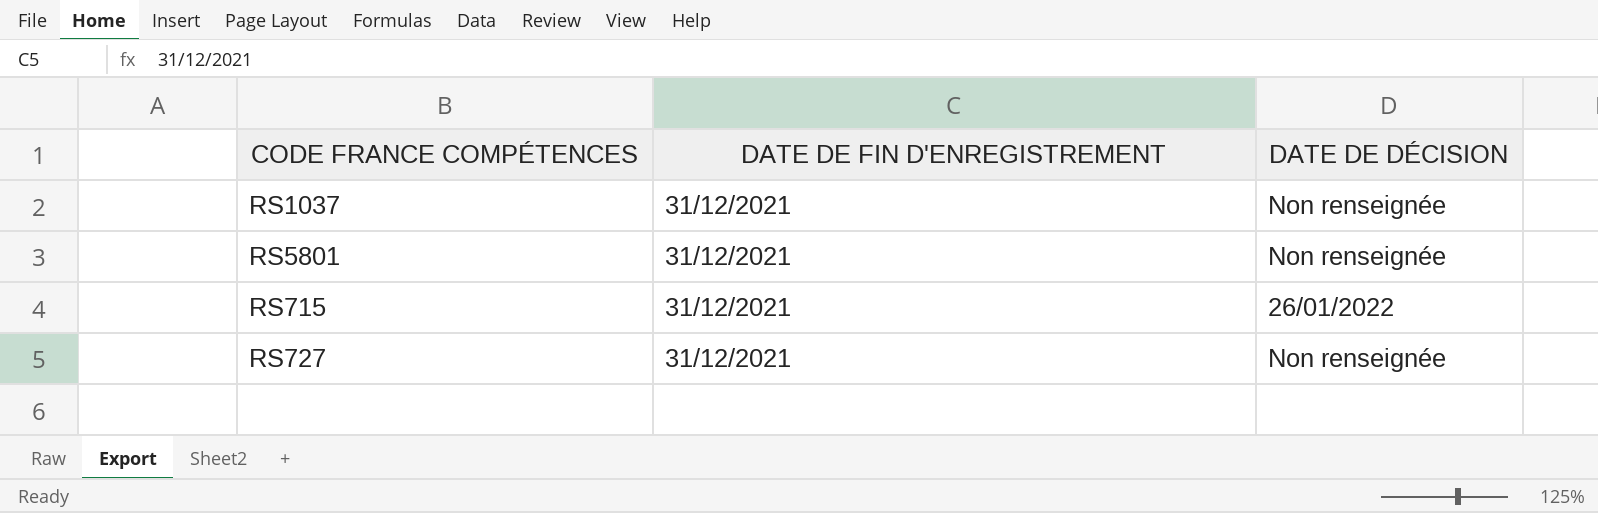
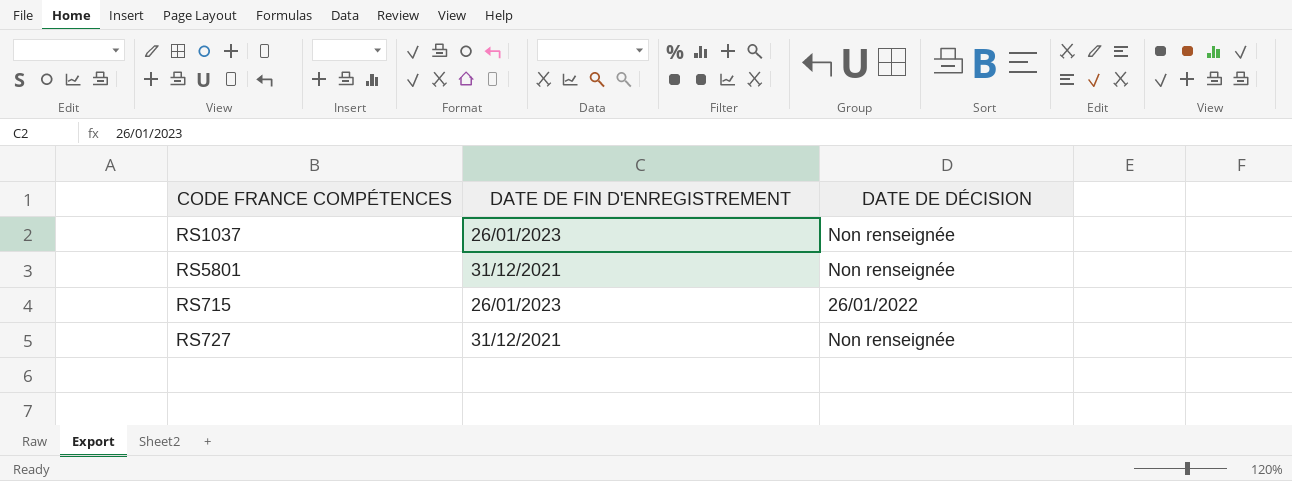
RS1037 | DATE DE FIN D'ENREGISTREMENT: 31/12/2021 -> 26/01/2023
RS715 | DATE DE FIN D'ENREGISTREMENT: 31/12/2021 -> 26/01/2023

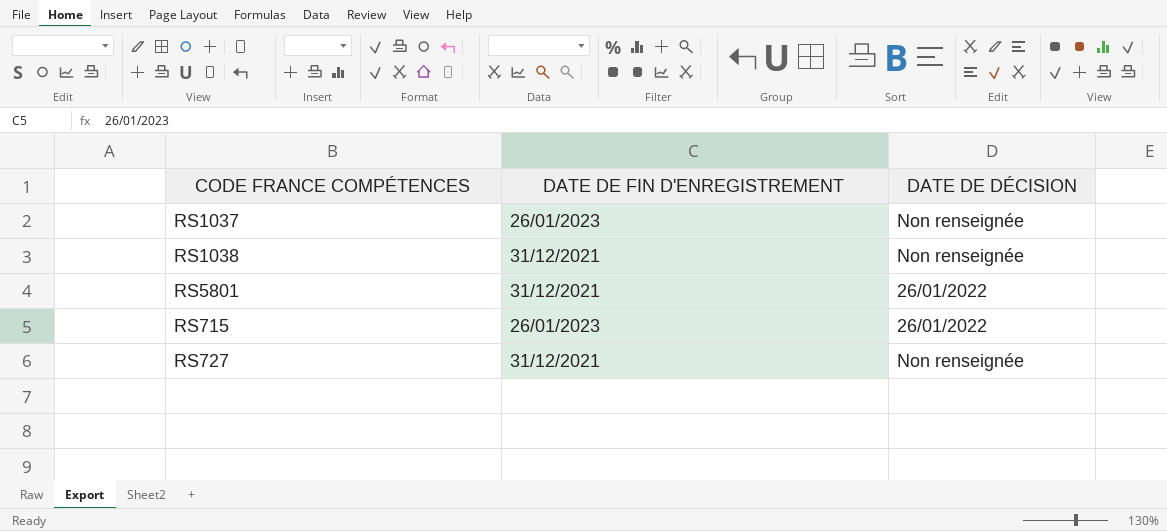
row RS1038: none -> 31/12/2021 | Non renseignée
RS5801 | DATE DE DÉCISION: Non renseignée -> 26/01/2022

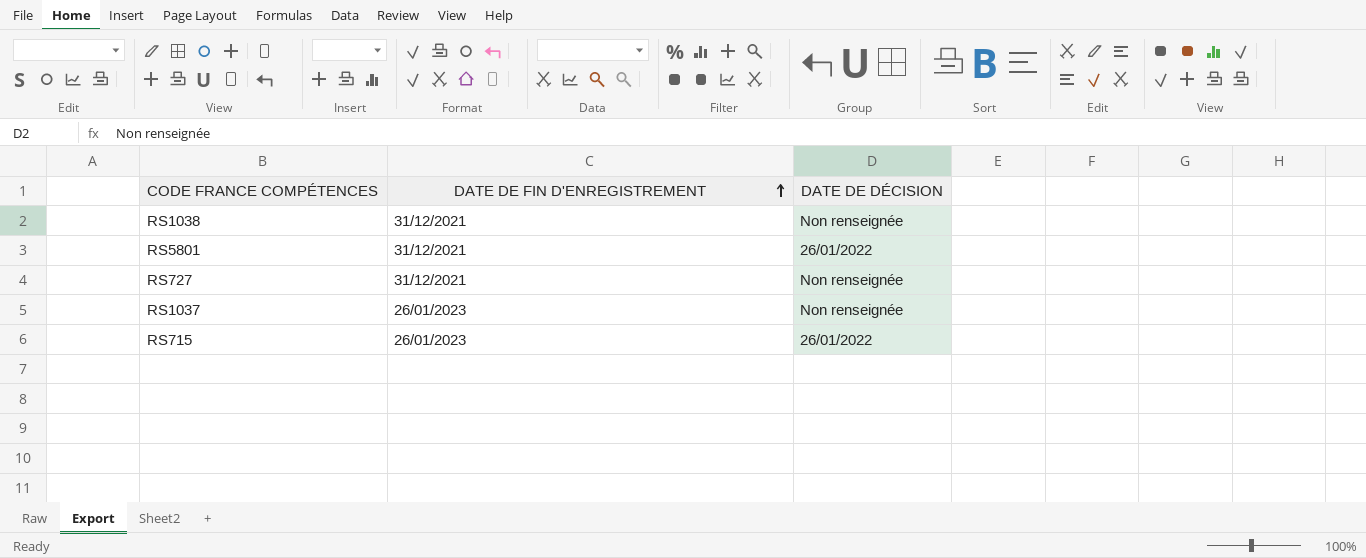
row order: none -> DATE DE FIN D'ENREGISTREMENT ascending

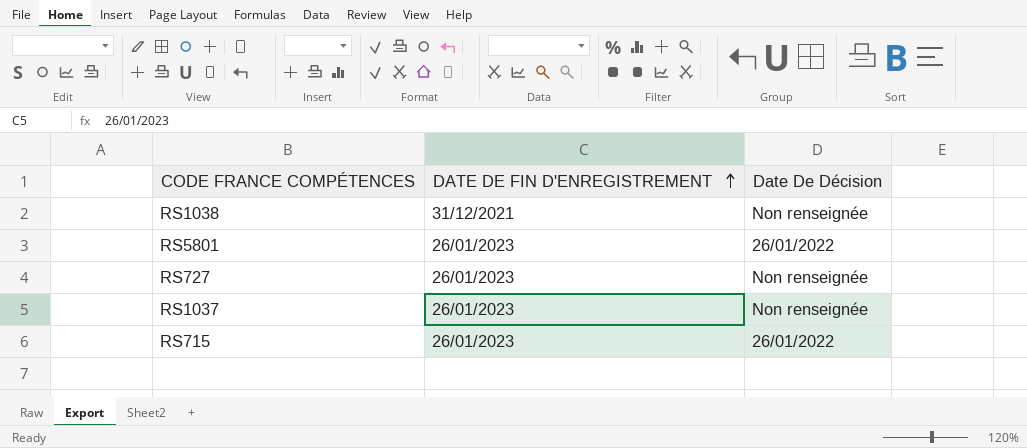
column name: DATE DE DÉCISION -> Date De Décision
RS5801 | DATE DE FIN D'ENREGISTREMENT: 31/12/2021 -> 26/01/2023
RS727 | DATE DE FIN D'ENREGISTREMENT: 31/12/2021 -> 26/01/2023

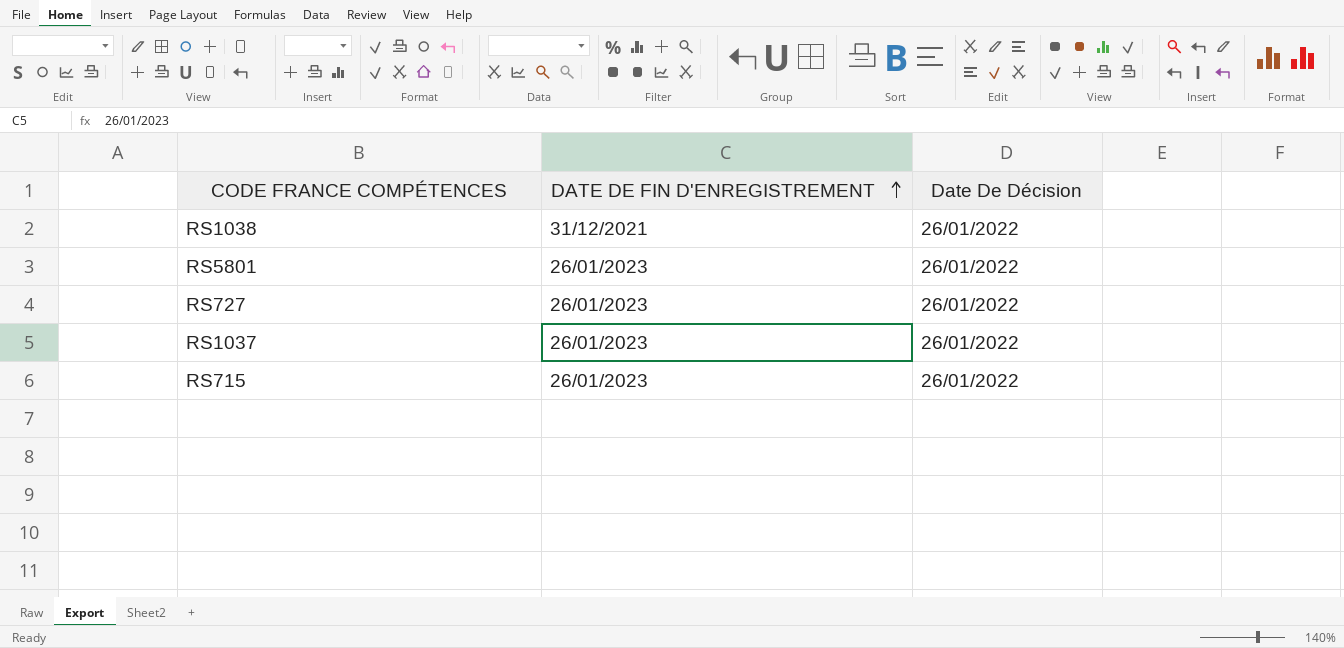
RS1038 | Date De Décision: Non renseignée -> 26/01/2022
RS727 | Date De Décision: Non renseignée -> 26/01/2022
RS1037 | Date De Décision: Non renseignée -> 26/01/2022

